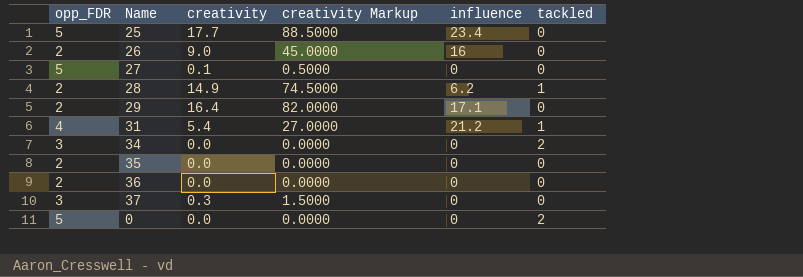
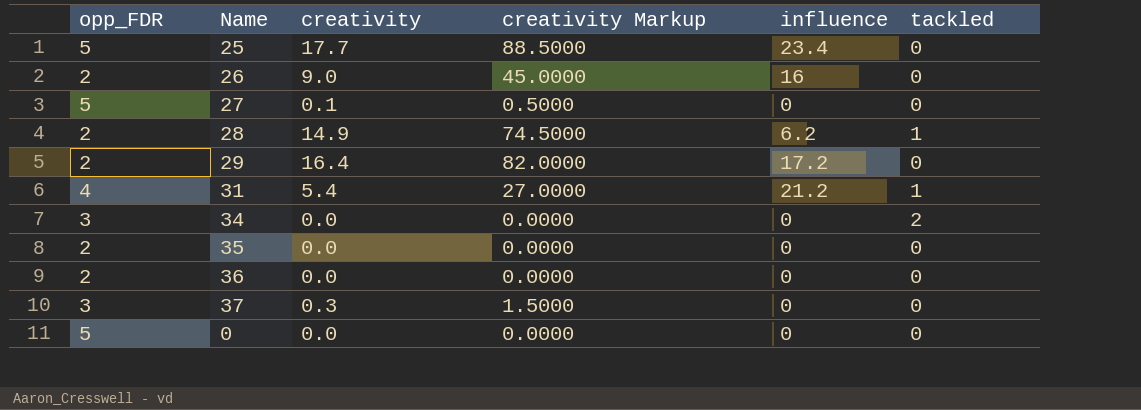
29 | influence: 17.1 -> 17.2
0 | tackled: 2 -> 0

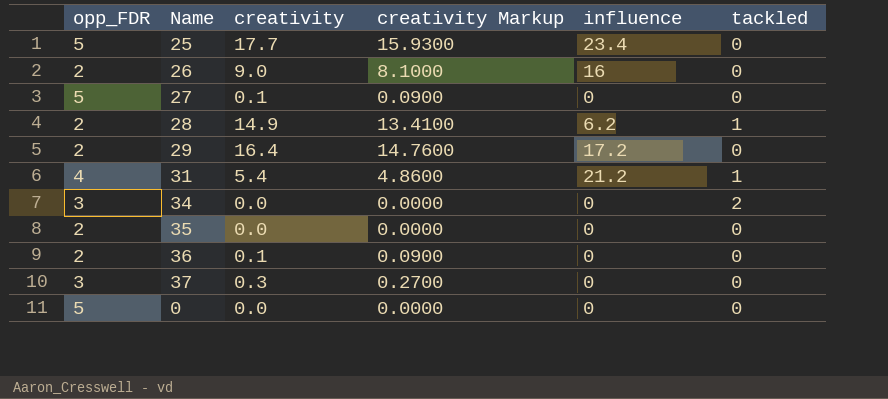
column creativity Markup | formula: [creativity] * 5 -> [creativity] * 0.9
36 | creativity: 0.0 -> 0.1

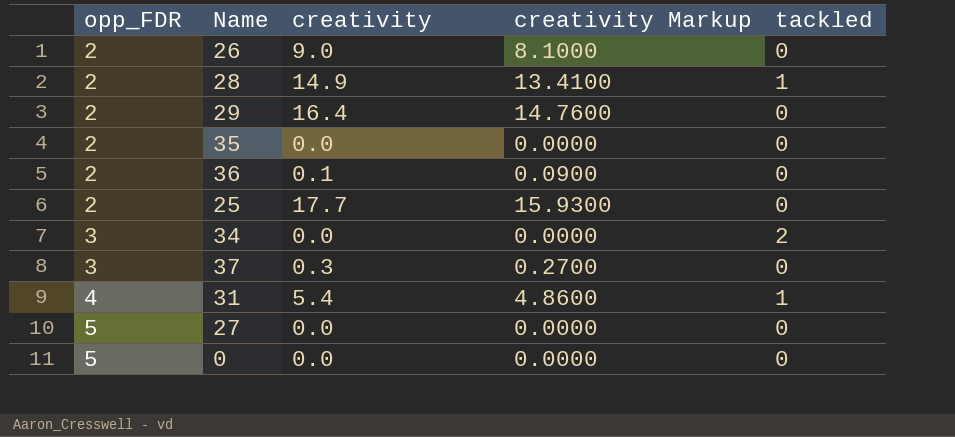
row order: none -> opp_FDR ascending
column influence | position: 5 -> none
25 | opp_FDR: 5 -> 2
27 | creativity: 0.1 -> 0.0
27 | creativity Markup: 0.0900 -> 0.0000

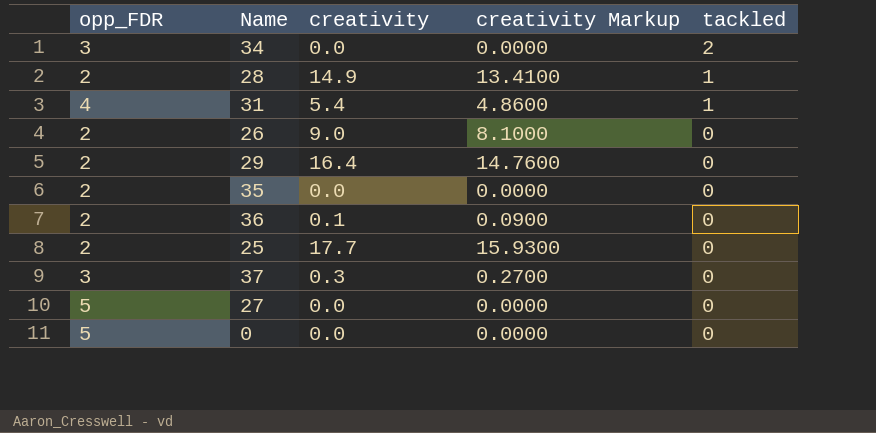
row order: opp_FDR ascending -> tackled descending

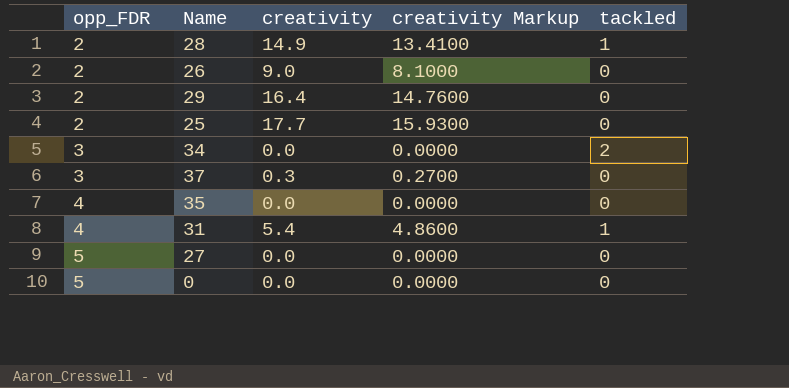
row order: tackled descending -> opp_FDR ascending
row 36: 2 | 0.1 | 0.0900 | 0 -> none
35 | opp_FDR: 2 -> 4

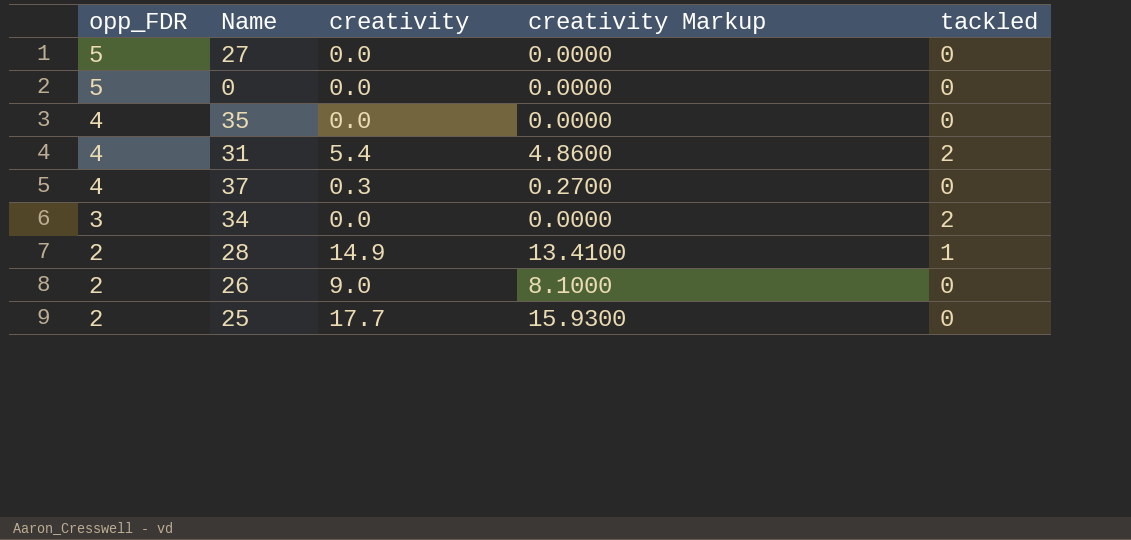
row order: opp_FDR ascending -> opp_FDR descending
row 29: 2 | 16.4 | 14.7600 | 0 -> none
31 | tackled: 1 -> 2
37 | opp_FDR: 3 -> 4

